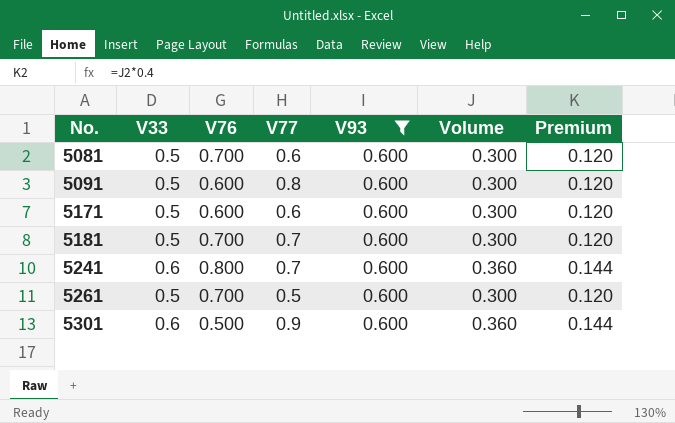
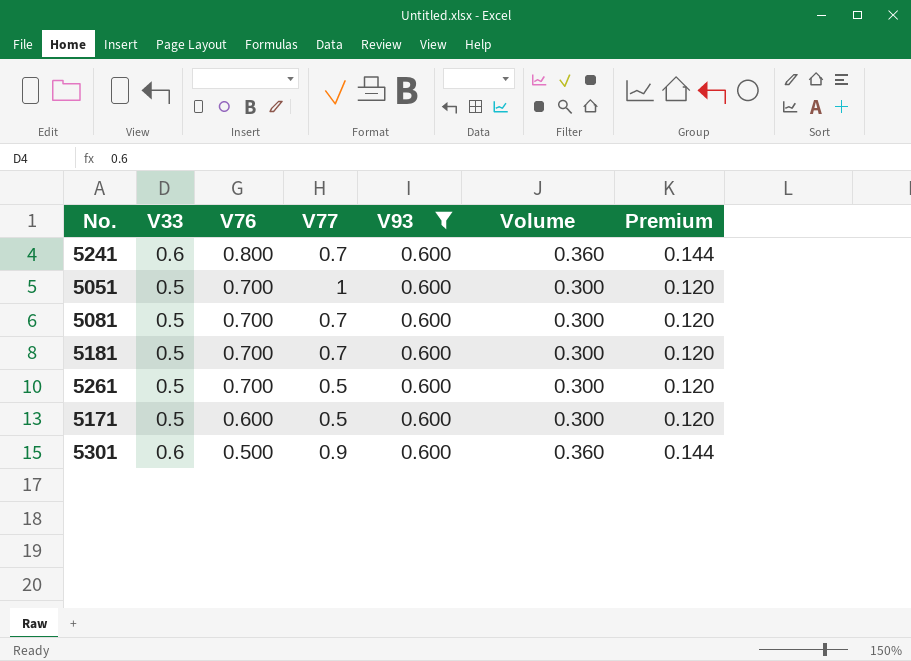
row order: No. ascending -> V76 descending
row 5091: 0.5 | 0.600 | 0.8 | 0.600 | 0.300 | 0.120 -> none
row 5051: none -> 0.5 | 0.700 | 1 | 0.600 | 0.300 | 0.120
5081 | V77: 0.6 -> 0.7
5171 | V77: 0.6 -> 0.5

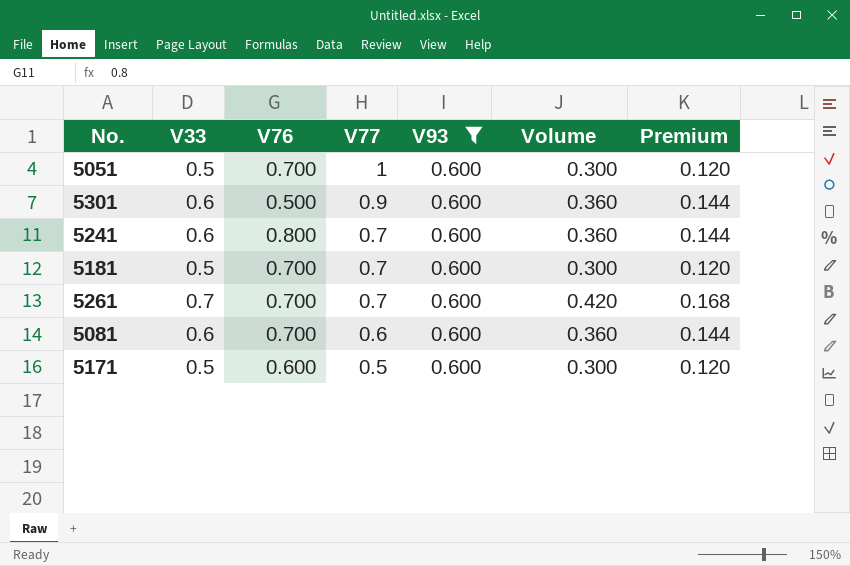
row order: V76 descending -> V77 descending
5261 | V33: 0.5 -> 0.7
5261 | V77: 0.5 -> 0.7
5261 | Volume: 0.300 -> 0.420
5261 | Premium: 0.120 -> 0.168
5081 | V33: 0.5 -> 0.6
5081 | V77: 0.7 -> 0.6
5081 | Volume: 0.300 -> 0.360
5081 | Premium: 0.120 -> 0.144

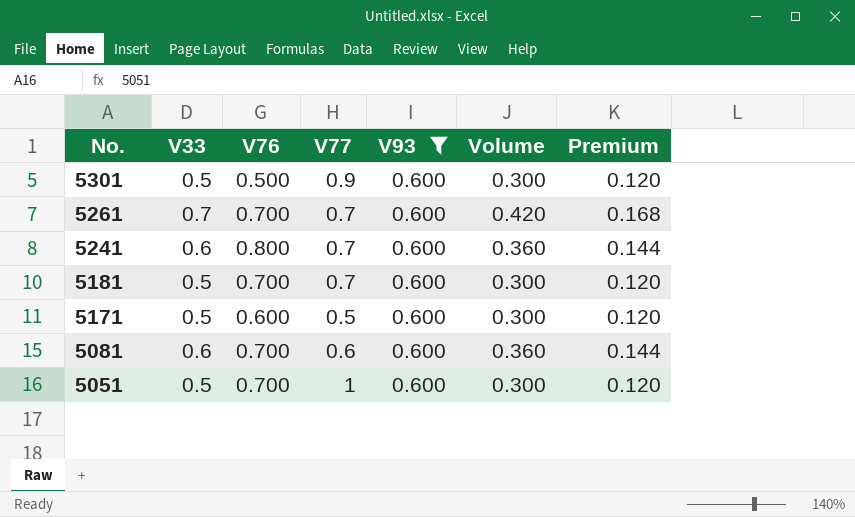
row order: V77 descending -> No. descending
5301 | V33: 0.6 -> 0.5
5301 | Volume: 0.360 -> 0.300
5301 | Premium: 0.144 -> 0.120

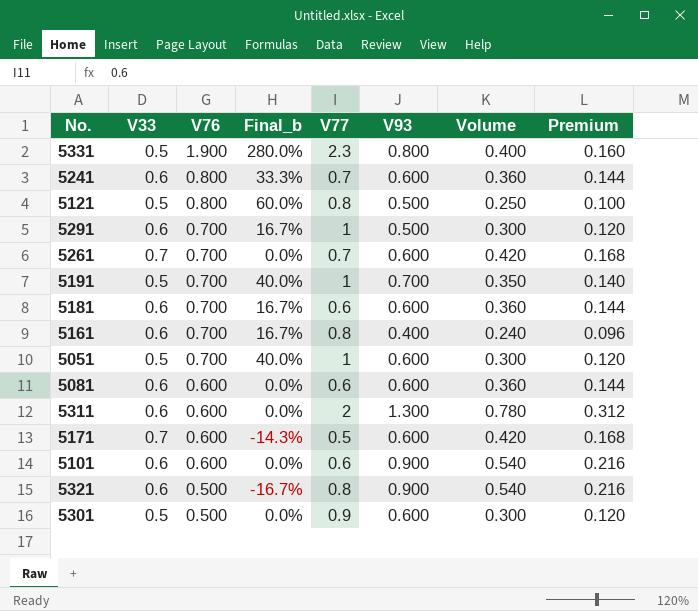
filter: V93 = 0.600 -> none
row order: No. descending -> V76 descending
column Final_b | formula: none -> ([V76] - [V33]) / [V33]
5181 | V33: 0.5 -> 0.6
5181 | V77: 0.7 -> 0.6
5181 | Volume: 0.300 -> 0.360
5181 | Premium: 0.120 -> 0.144
5081 | V76: 0.700 -> 0.600
5171 | V33: 0.5 -> 0.7
5171 | Volume: 0.300 -> 0.420
5171 | Premium: 0.120 -> 0.168

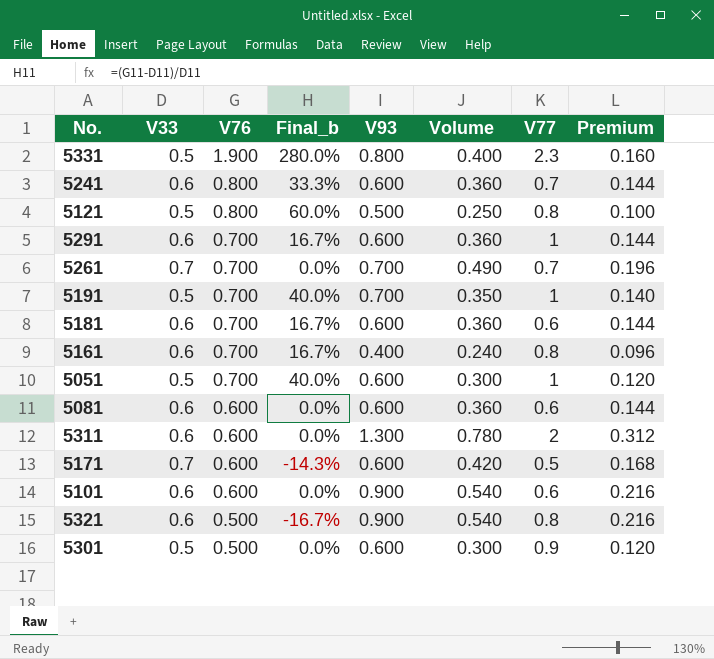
column V77 | position: 5 -> 7
5291 | V93: 0.500 -> 0.600
5291 | Volume: 0.300 -> 0.360
5291 | Premium: 0.120 -> 0.144
5261 | V93: 0.600 -> 0.700
5261 | Volume: 0.420 -> 0.490
5261 | Premium: 0.168 -> 0.196

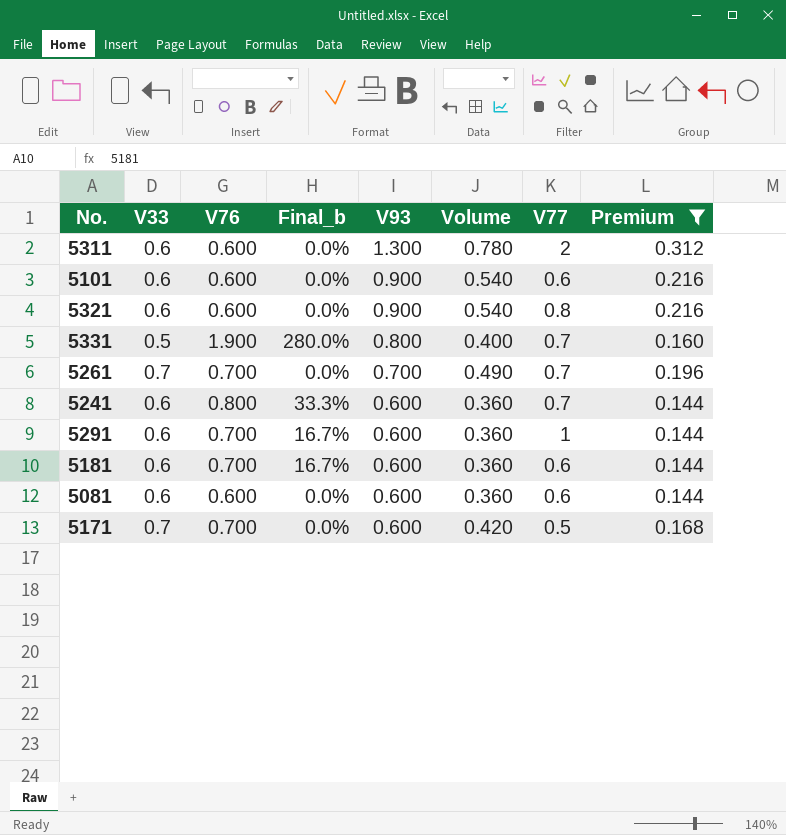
filter: none -> Premium >= 0.144
row order: V76 descending -> V93 descending
5321 | V76: 0.500 -> 0.600
5321 | Final_b: -16.7% -> 0.0%
5331 | V77: 2.3 -> 0.7
5171 | V76: 0.600 -> 0.700
5171 | Final_b: -14.3% -> 0.0%

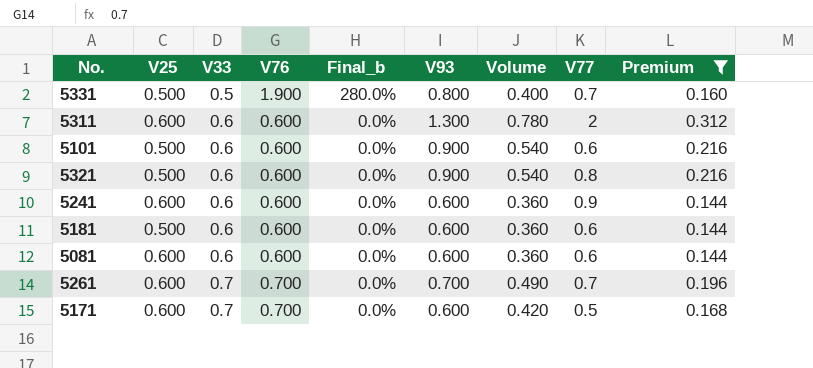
row order: V93 descending -> V33 ascending
column V25 | position: none -> 2
row 5291: 0.6 | 0.700 | 16.7% | 0.600 | 0.360 | 1 | 0.144 -> none
5241 | V76: 0.800 -> 0.600
5241 | Final_b: 33.3% -> 0.0%
5241 | V77: 0.7 -> 0.9
5181 | V76: 0.700 -> 0.600
5181 | Final_b: 16.7% -> 0.0%

